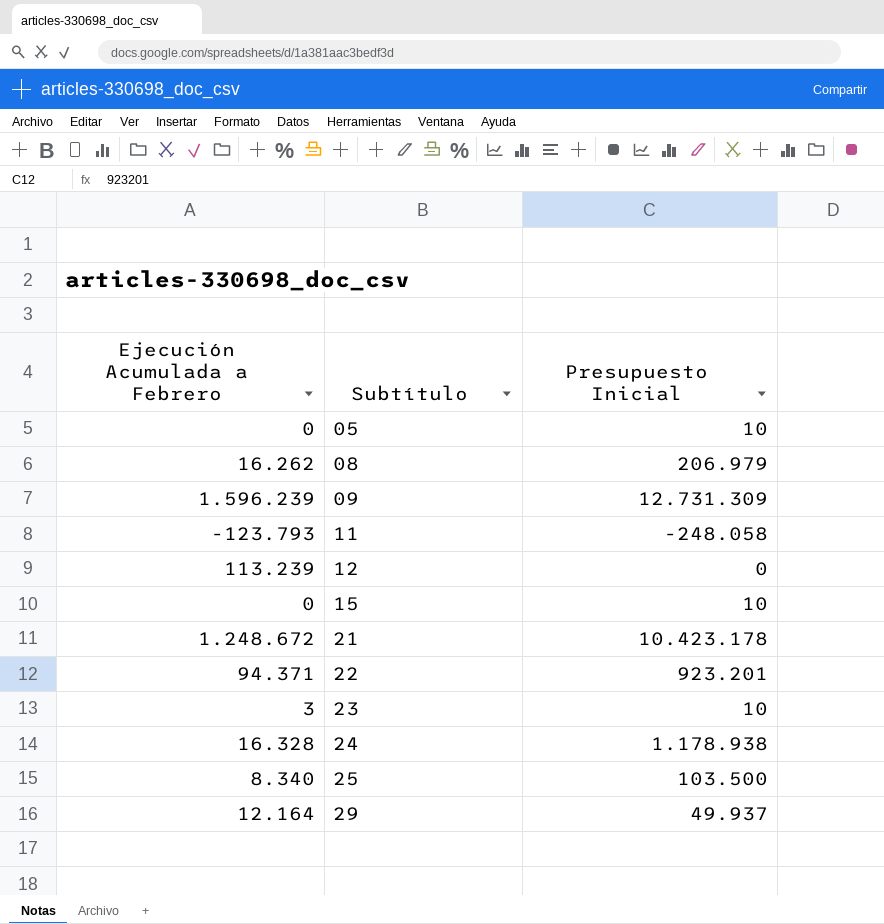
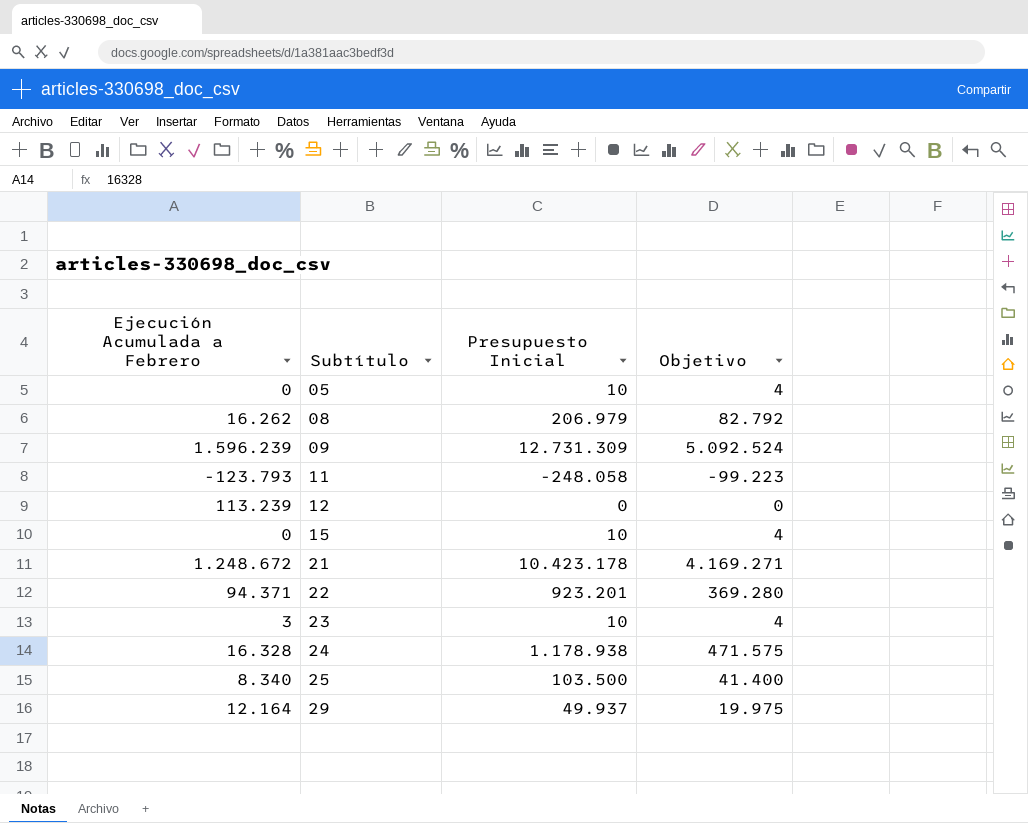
column Objetivo | formula: none -> [Presupuesto Inicial] * 0,4

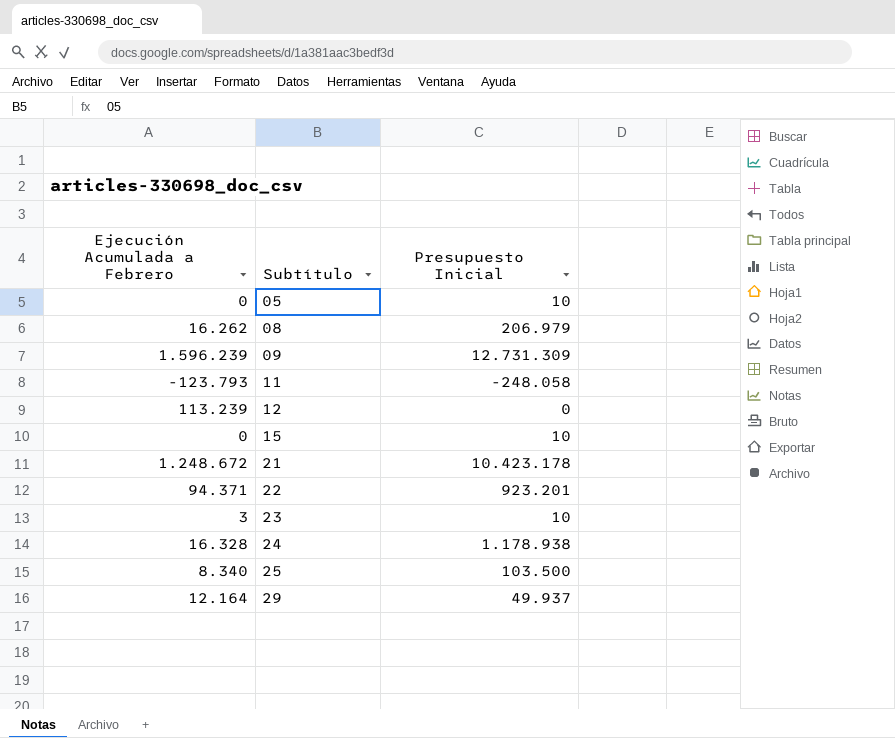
column Objetivo | formula: [Presupuesto Inicial] * 0,4 -> none

